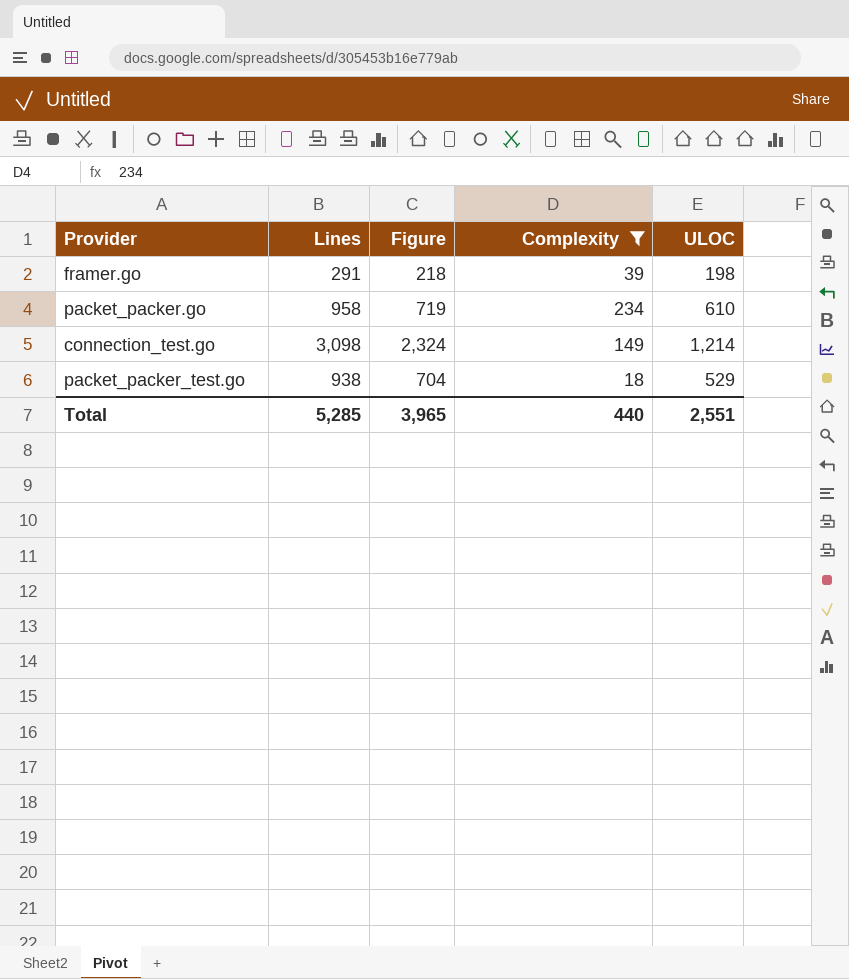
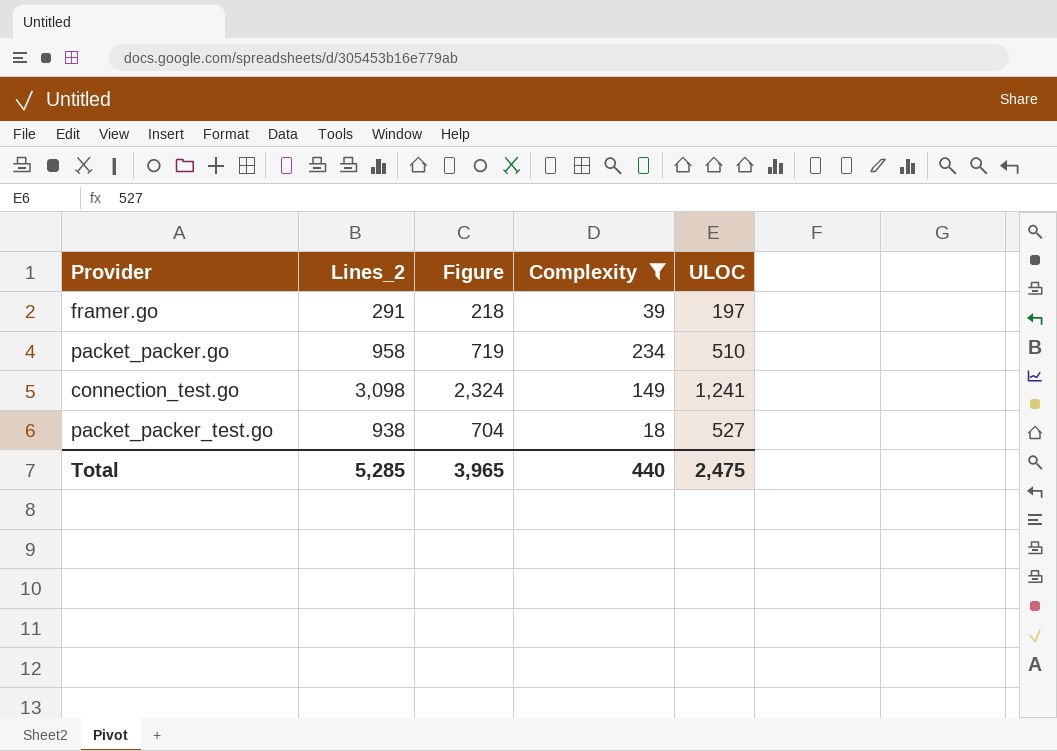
column name: Lines -> Lines_2
framer.go | ULOC: 198 -> 197
packet_packer.go | ULOC: 610 -> 510
connection_test.go | ULOC: 1,214 -> 1,241
packet_packer_test.go | ULOC: 529 -> 527
Total | ULOC: 2,551 -> 2,475

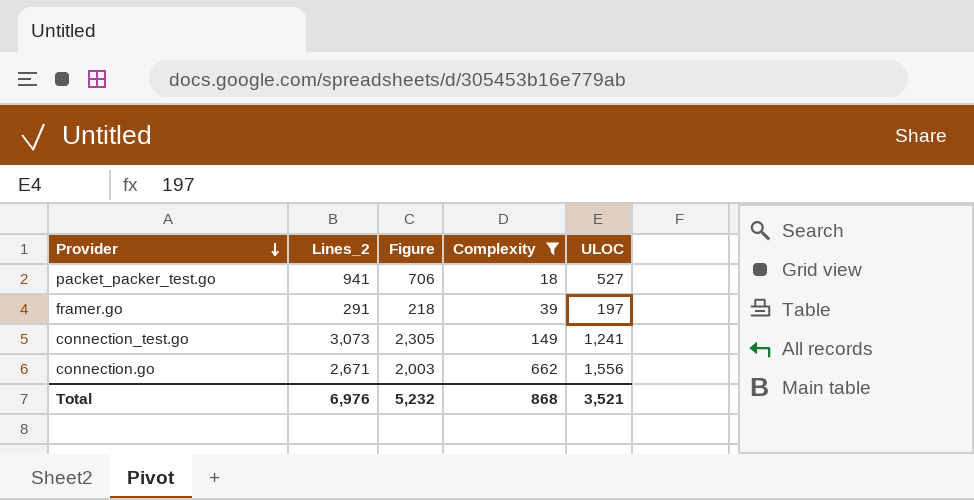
row order: none -> Provider descending
row packet_packer.go: 958 | 719 | 234 | 510 -> none
packet_packer_test.go | Lines_2: 938 -> 941
packet_packer_test.go | Figure: 704 -> 706
connection_test.go | Lines_2: 3,098 -> 3,073
connection_test.go | Figure: 2,324 -> 2,305
row connection.go: none -> 2,671 | 2,003 | 662 | 1,556
Total | Lines_2: 5,285 -> 6,976
Total | Figure: 3,965 -> 5,232
Total | Complexity: 440 -> 868
Total | ULOC: 2,475 -> 3,521

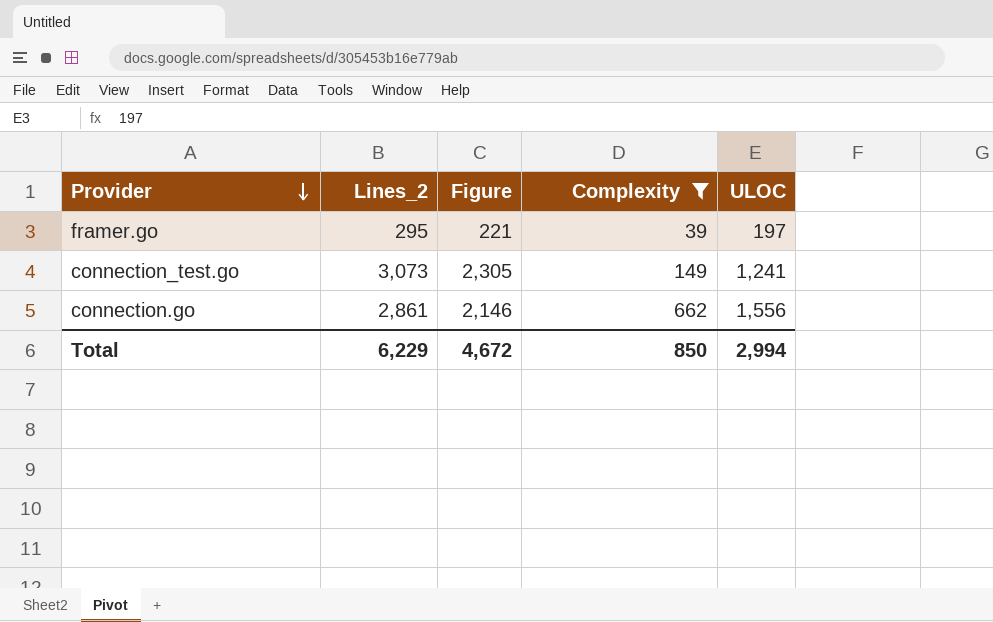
row packet_packer_test.go: 941 | 706 | 18 | 527 -> none
framer.go | Lines_2: 291 -> 295
framer.go | Figure: 218 -> 221
connection.go | Lines_2: 2,671 -> 2,861
connection.go | Figure: 2,003 -> 2,146
Total | Lines_2: 6,976 -> 6,229
Total | Figure: 5,232 -> 4,672
Total | Complexity: 868 -> 850
Total | ULOC: 3,521 -> 2,994

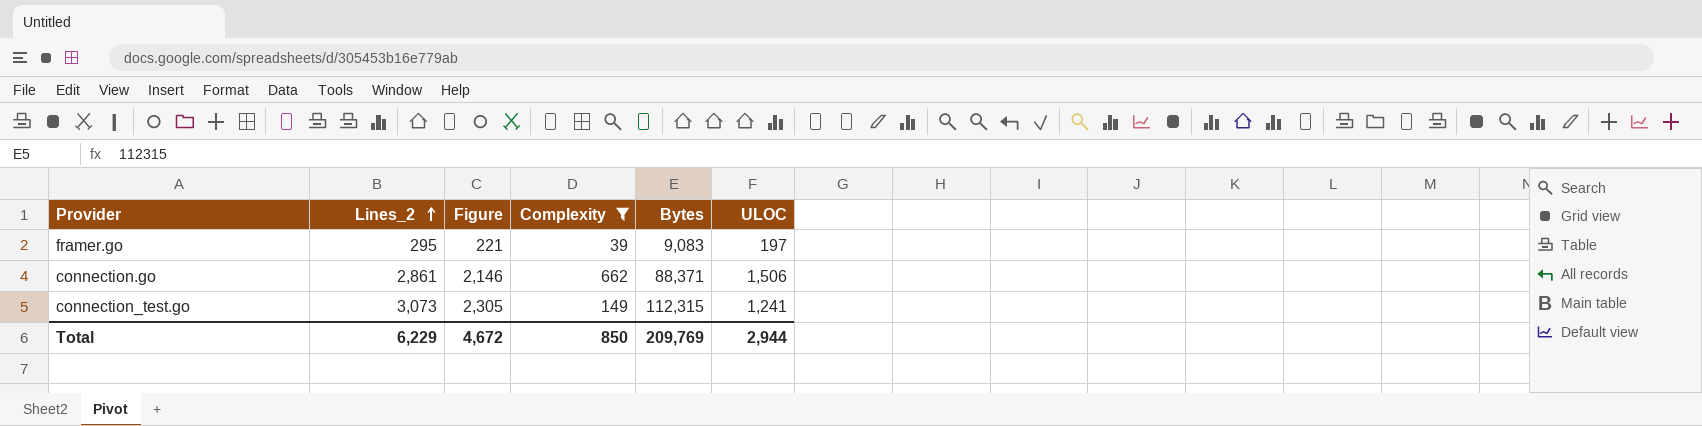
row order: Provider descending -> Lines_2 ascending
column Bytes | position: none -> 5
connection.go | ULOC: 1,556 -> 1,506
Total | ULOC: 2,994 -> 2,944

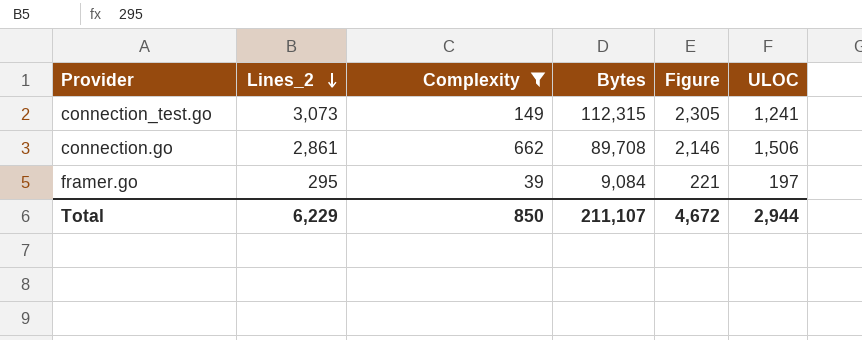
row order: Lines_2 ascending -> Lines_2 descending
column Figure | position: 3 -> 5
connection.go | Bytes: 88,371 -> 89,708
framer.go | Bytes: 9,083 -> 9,084
Total | Bytes: 209,769 -> 211,107

